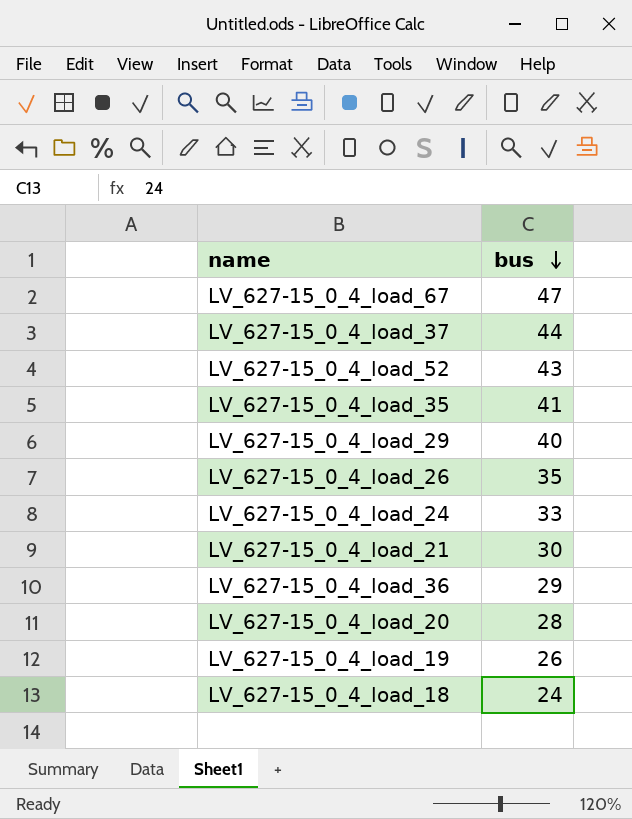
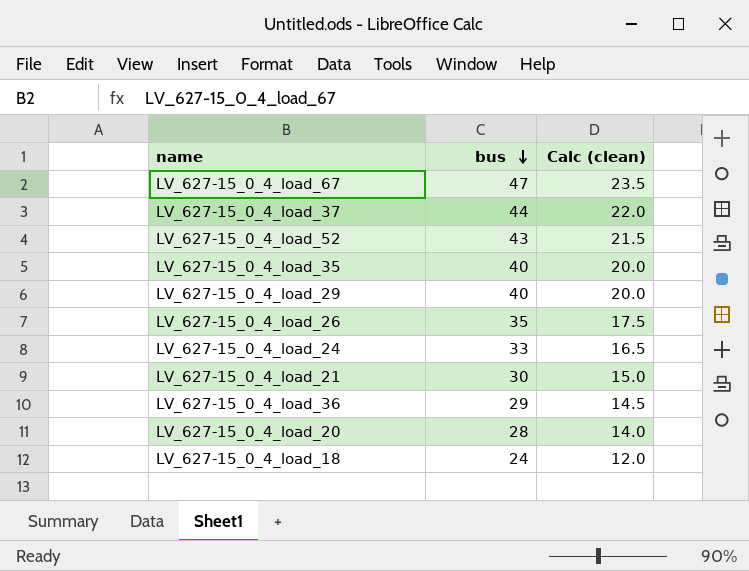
column Calc (clean) | formula: none -> [bus] * 0.5
row LV_627-15_0_4_load_19: 26 -> none
LV_627-15_0_4_load_35 | bus: 41 -> 40

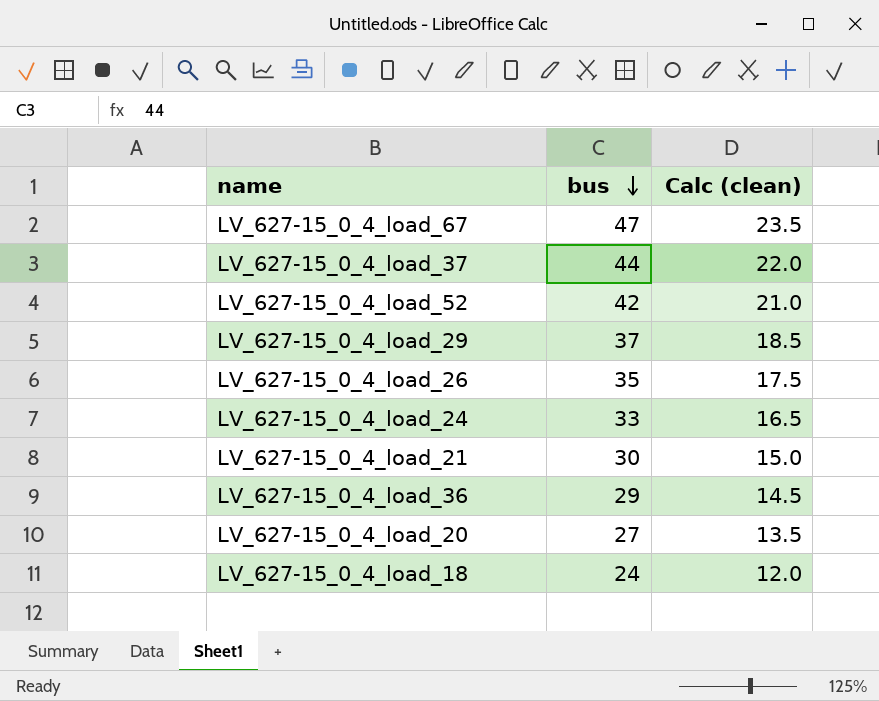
row LV_627-15_0_4_load_35: 40 | 20.0 -> none
LV_627-15_0_4_load_52 | bus: 43 -> 42
LV_627-15_0_4_load_52 | Calc (clean): 21.5 -> 21.0
LV_627-15_0_4_load_29 | bus: 40 -> 37
LV_627-15_0_4_load_29 | Calc (clean): 20.0 -> 18.5
LV_627-15_0_4_load_20 | bus: 28 -> 27
LV_627-15_0_4_load_20 | Calc (clean): 14.0 -> 13.5

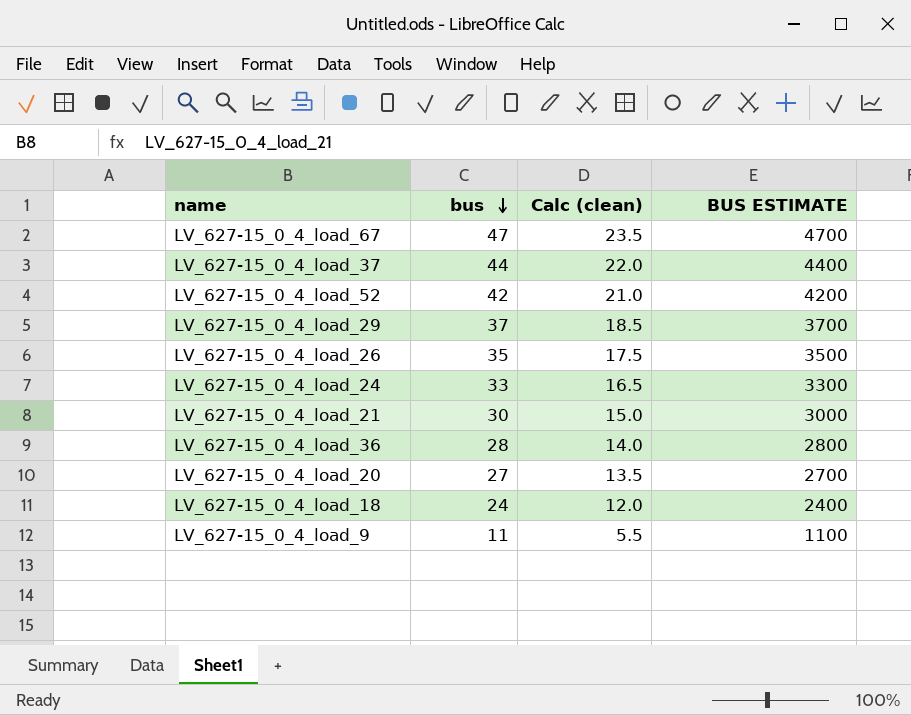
column BUS ESTIMATE | formula: none -> [bus] * 100
LV_627-15_0_4_load_36 | bus: 29 -> 28
LV_627-15_0_4_load_36 | Calc (clean): 14.5 -> 14.0
row LV_627-15_0_4_load_9: none -> 11 | 5.5 | 1100

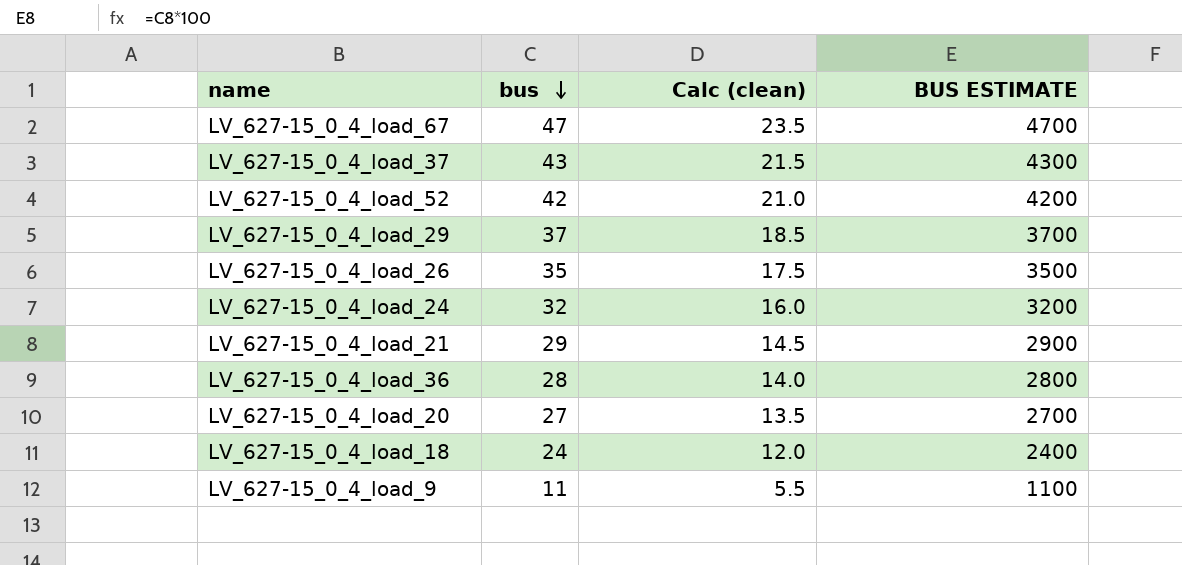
LV_627-15_0_4_load_37 | bus: 44 -> 43
LV_627-15_0_4_load_37 | Calc (clean): 22.0 -> 21.5
LV_627-15_0_4_load_37 | BUS ESTIMATE: 4400 -> 4300
LV_627-15_0_4_load_24 | bus: 33 -> 32
LV_627-15_0_4_load_24 | Calc (clean): 16.5 -> 16.0
LV_627-15_0_4_load_24 | BUS ESTIMATE: 3300 -> 3200
LV_627-15_0_4_load_21 | bus: 30 -> 29
LV_627-15_0_4_load_21 | Calc (clean): 15.0 -> 14.5
LV_627-15_0_4_load_21 | BUS ESTIMATE: 3000 -> 2900

